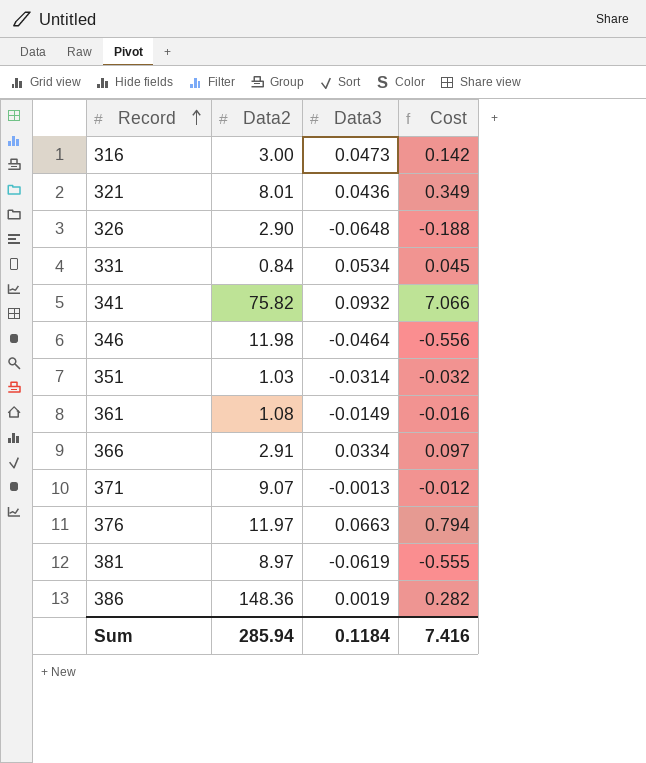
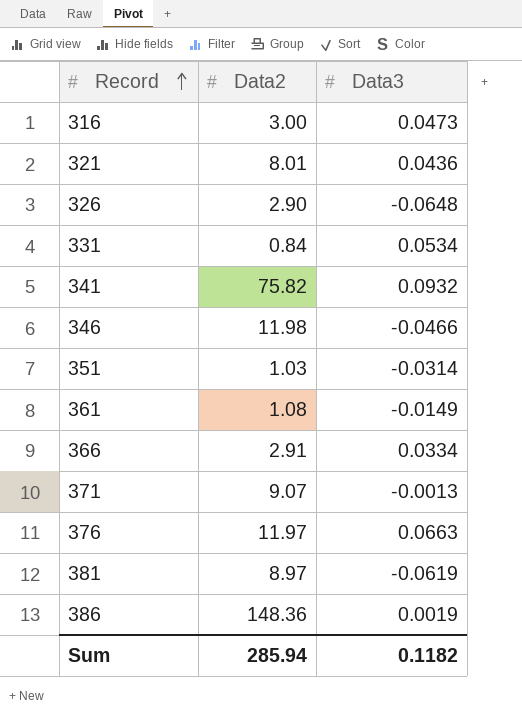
column Cost | formula: [Data2] * [Data3] -> none
346 | Data3: -0.0464 -> -0.0466
Sum | Data3: 0.1184 -> 0.1182

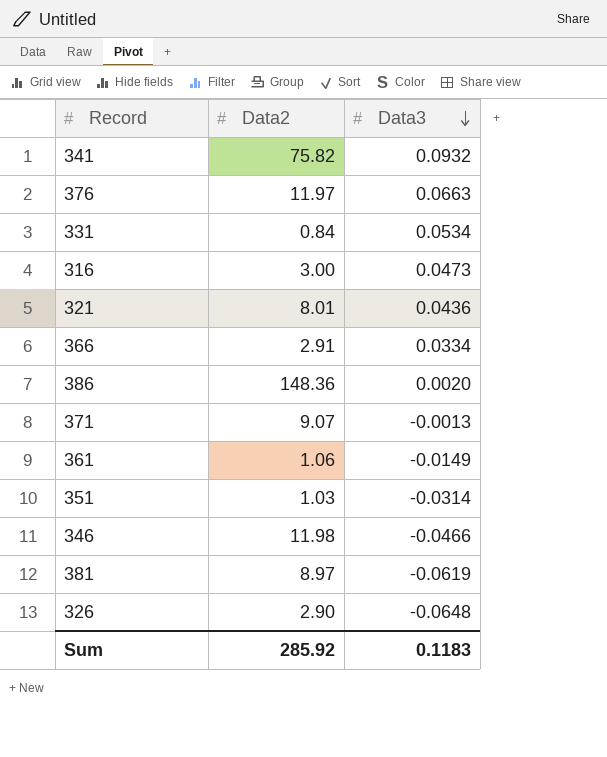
row order: Record ascending -> Data3 descending
386 | Data3: 0.0019 -> 0.0020
361 | Data2: 1.08 -> 1.06
Sum | Data2: 285.94 -> 285.92
Sum | Data3: 0.1182 -> 0.1183

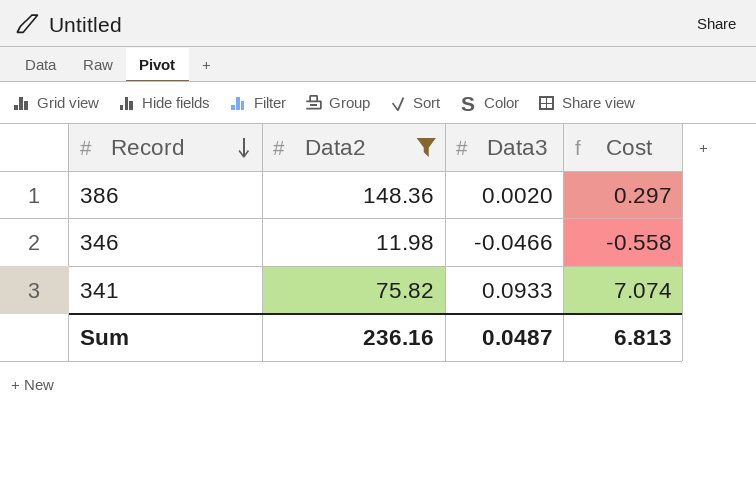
filter: none -> Data2 >= 11.98
row order: Data3 descending -> Record descending
column Cost | formula: none -> [Data2] * [Data3]
341 | Data3: 0.0932 -> 0.0933
Sum | Data2: 285.92 -> 236.16
Sum | Data3: 0.1183 -> 0.0487

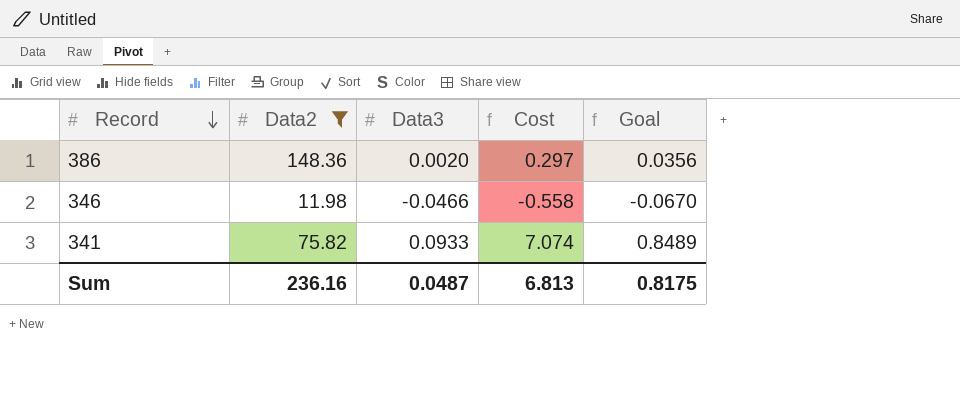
column Goal | formula: none -> [Cost] * 0.12

